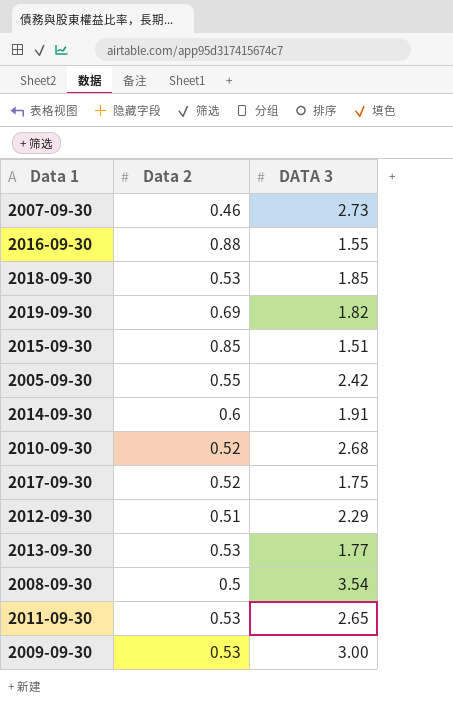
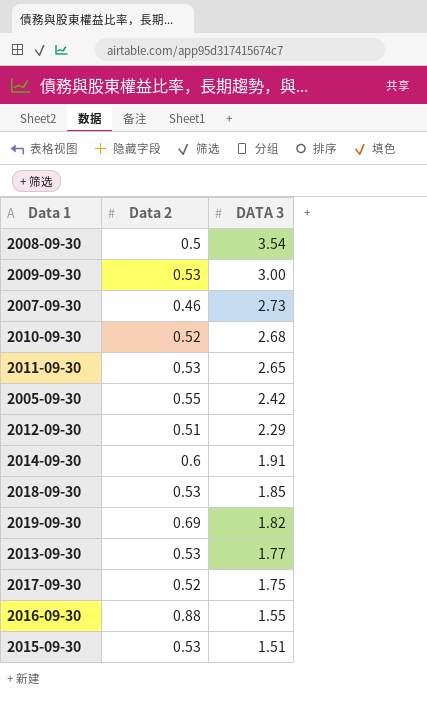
row order: none -> DATA 3 descending
2015-09-30 | Data 2: 0.85 -> 0.53

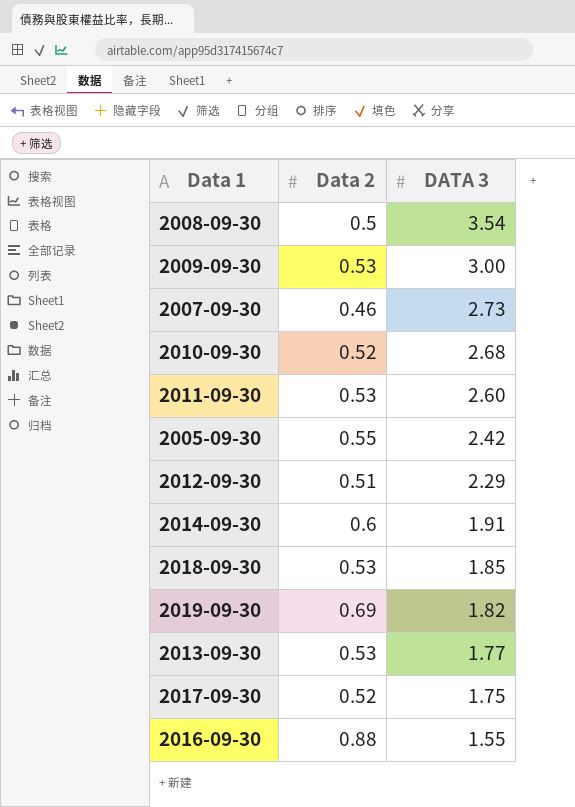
row 2015-09-30: 0.53 | 1.51 -> none
2011-09-30 | DATA 3: 2.65 -> 2.60

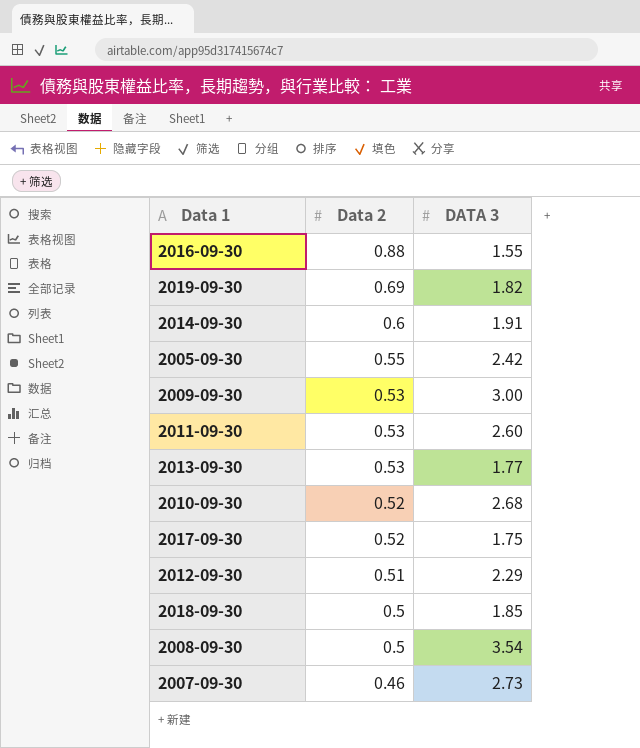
row order: DATA 3 descending -> Data 2 descending
2018-09-30 | Data 2: 0.53 -> 0.5

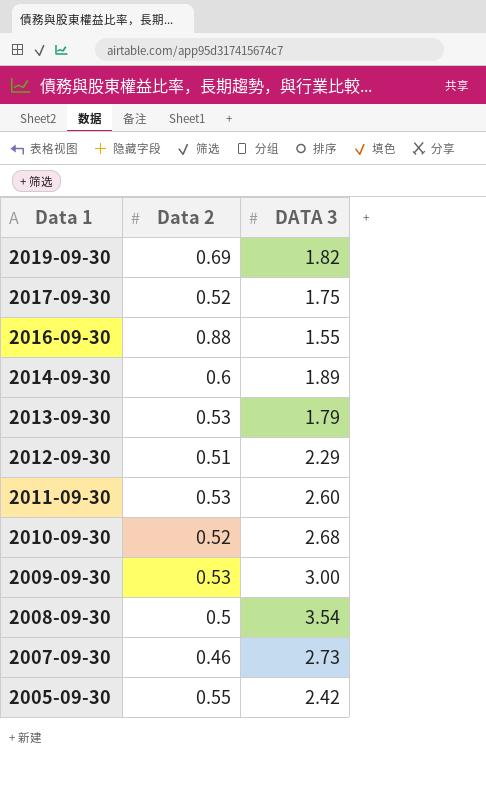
row order: Data 2 descending -> Data 1 descending
row 2018-09-30: 0.5 | 1.85 -> none
2014-09-30 | DATA 3: 1.91 -> 1.89
2013-09-30 | DATA 3: 1.77 -> 1.79

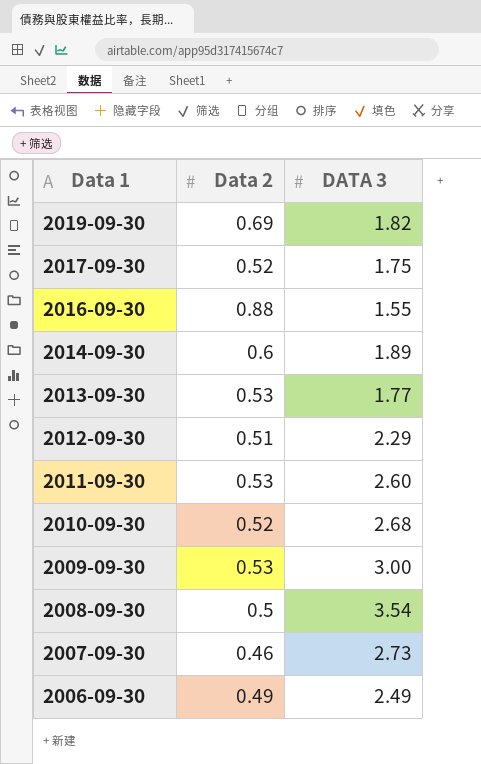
row 2005-09-30: 0.55 | 2.42 -> none
2013-09-30 | DATA 3: 1.79 -> 1.77
row 2006-09-30: none -> 0.49 | 2.49

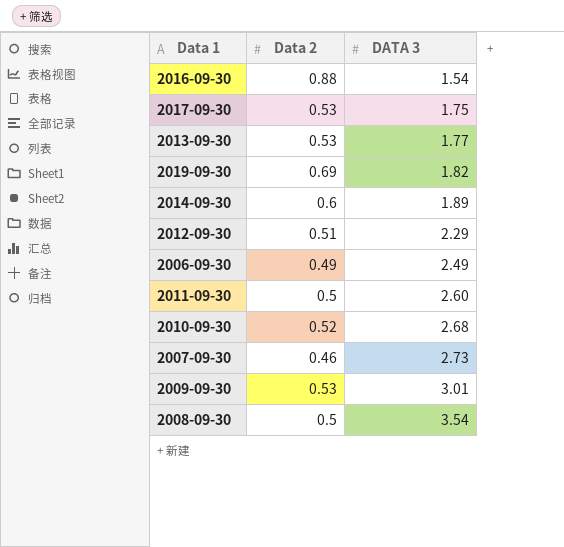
row order: Data 1 descending -> DATA 3 ascending
2016-09-30 | DATA 3: 1.55 -> 1.54
2017-09-30 | Data 2: 0.52 -> 0.53
2011-09-30 | Data 2: 0.53 -> 0.5
2009-09-30 | DATA 3: 3.00 -> 3.01

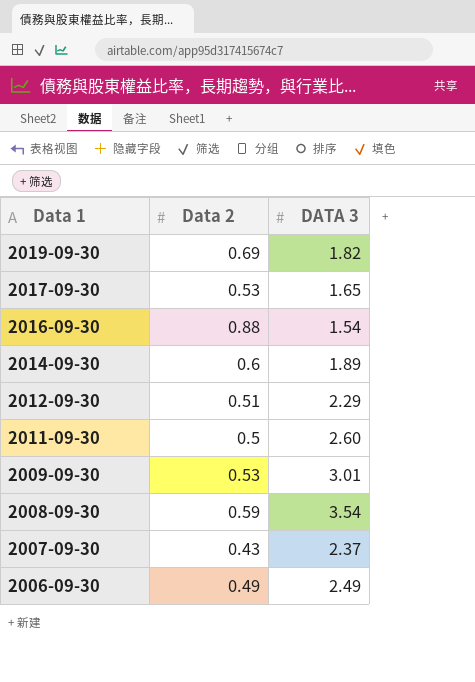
row order: DATA 3 ascending -> Data 1 descending
row 2013-09-30: 0.53 | 1.77 -> none
row 2010-09-30: 0.52 | 2.68 -> none
2017-09-30 | DATA 3: 1.75 -> 1.65
2008-09-30 | Data 2: 0.5 -> 0.59
2007-09-30 | Data 2: 0.46 -> 0.43
2007-09-30 | DATA 3: 2.73 -> 2.37

